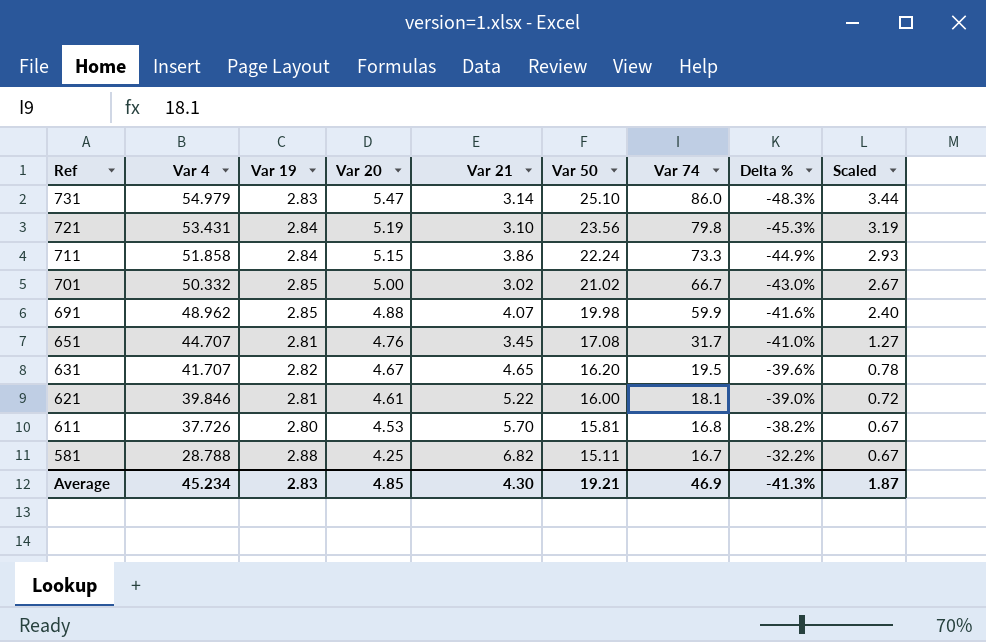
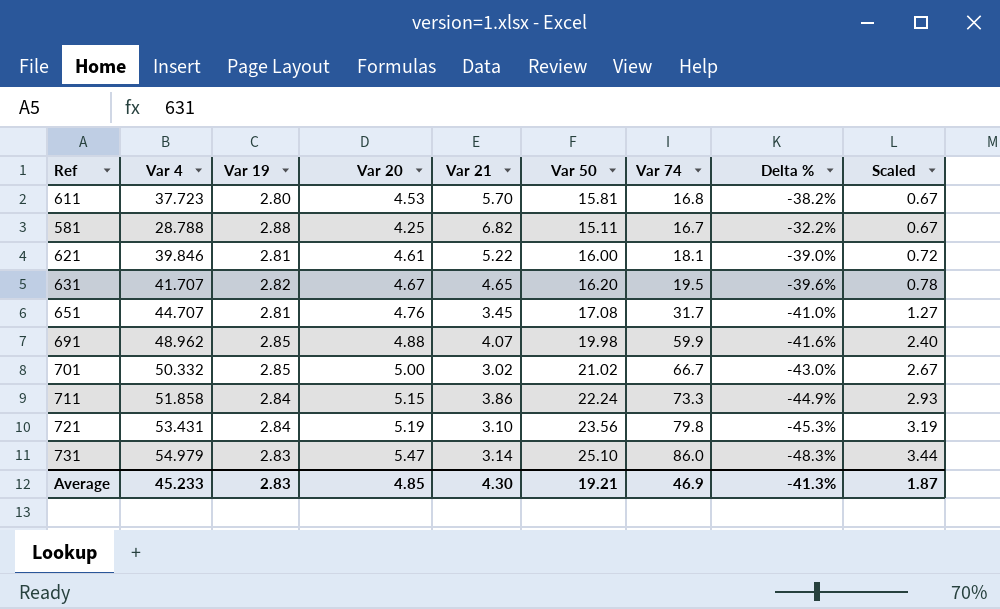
row order: Ref descending -> Scaled ascending
611 | Var 4: 37.726 -> 37.723
Average | Var 4: 45.234 -> 45.233

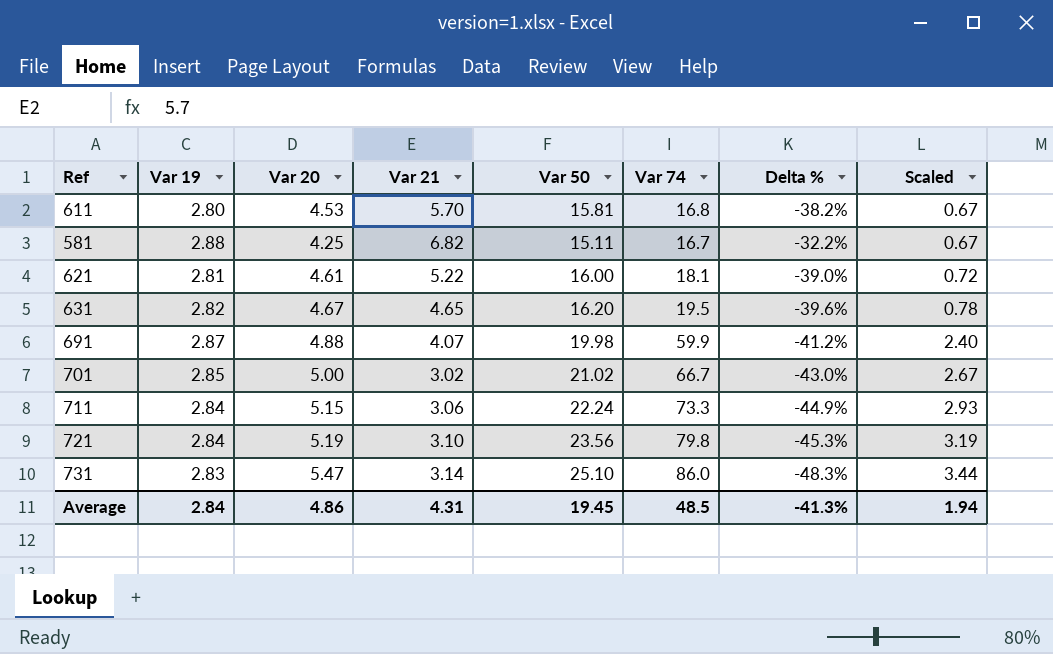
column Var 4 | position: 2 -> none
row 651: 44.707 | 2.81 | 4.76 | 3.45 | 17.08 | 31.7 | -41.0% | 1.27 -> none
691 | Var 19: 2.85 -> 2.87
691 | Delta %: -41.6% -> -41.2%
711 | Var 21: 3.86 -> 3.06
Average | Var 19: 2.83 -> 2.84
Average | Var 20: 4.85 -> 4.86
Average | Var 21: 4.30 -> 4.31
Average | Var 50: 19.21 -> 19.45
Average | Var 74: 46.9 -> 48.5
Average | Scaled: 1.87 -> 1.94

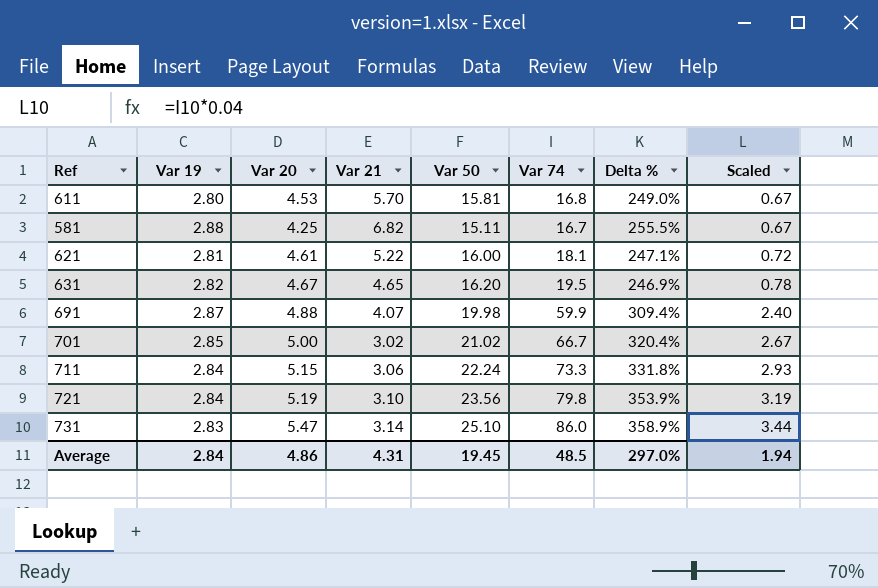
column Delta % | formula: ([Var 19] - [Var 20]) / [Var 20] -> ([Var 50] - [Var 20]) / [Var 20]
Average | Delta %: -41.3% -> 297.0%

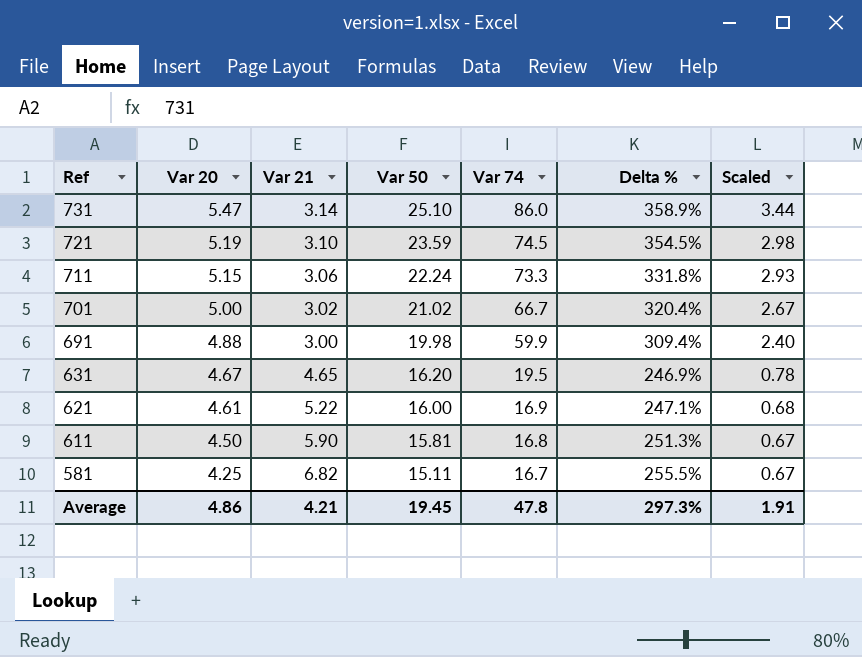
row order: Scaled ascending -> Ref descending
column Var 19 | position: 2 -> none
721 | Var 50: 23.56 -> 23.59
721 | Var 74: 79.8 -> 74.5
721 | Delta %: 353.9% -> 354.5%
721 | Scaled: 3.19 -> 2.98
691 | Var 21: 4.07 -> 3.00
621 | Var 74: 18.1 -> 16.9
621 | Scaled: 0.72 -> 0.68
611 | Var 20: 4.53 -> 4.50
611 | Var 21: 5.70 -> 5.90
611 | Delta %: 249.0% -> 251.3%
Average | Var 21: 4.31 -> 4.21
Average | Var 74: 48.5 -> 47.8
Average | Delta %: 297.0% -> 297.3%
Average | Scaled: 1.94 -> 1.91

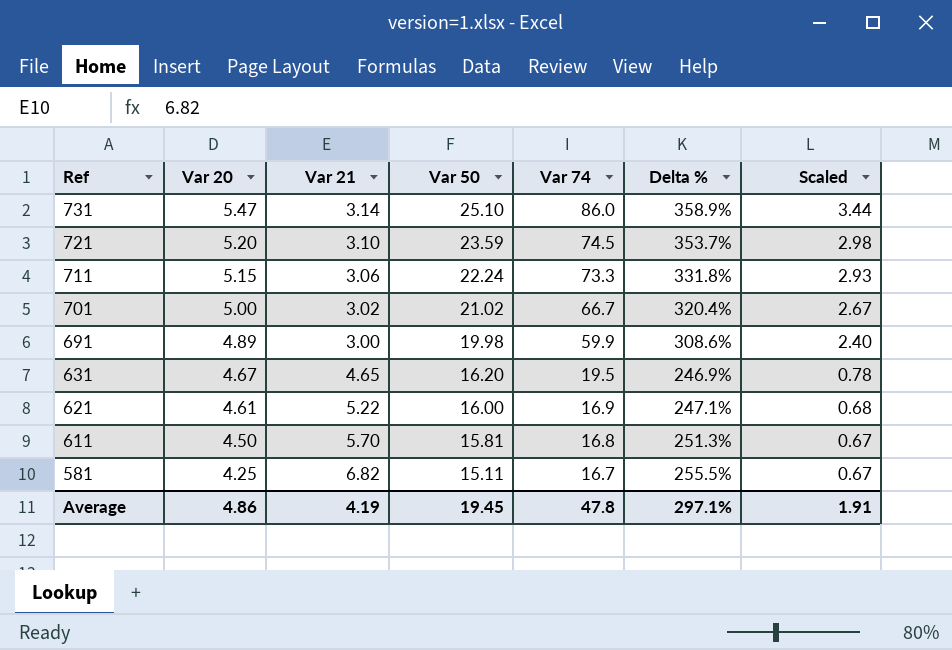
721 | Var 20: 5.19 -> 5.20
721 | Delta %: 354.5% -> 353.7%
691 | Var 20: 4.88 -> 4.89
691 | Delta %: 309.4% -> 308.6%
611 | Var 21: 5.90 -> 5.70
Average | Var 21: 4.21 -> 4.19
Average | Delta %: 297.3% -> 297.1%

